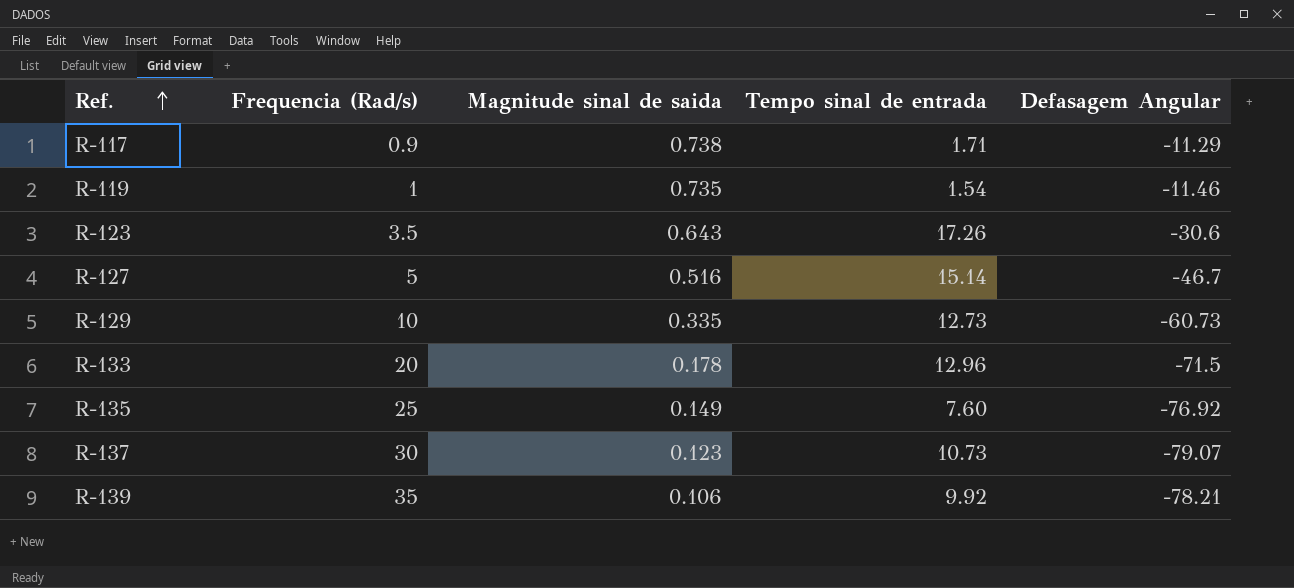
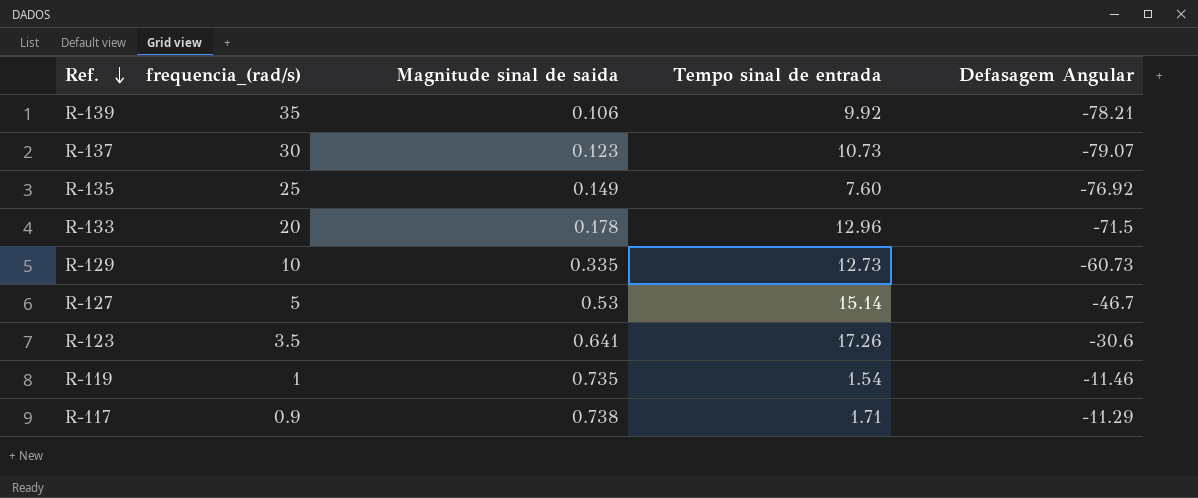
row order: Ref. ascending -> Ref. descending
column name: Frequencia (Rad/s) -> frequencia_(rad/s)
R-127 | Magnitude sinal de saida: 0.516 -> 0.53
R-123 | Magnitude sinal de saida: 0.643 -> 0.641

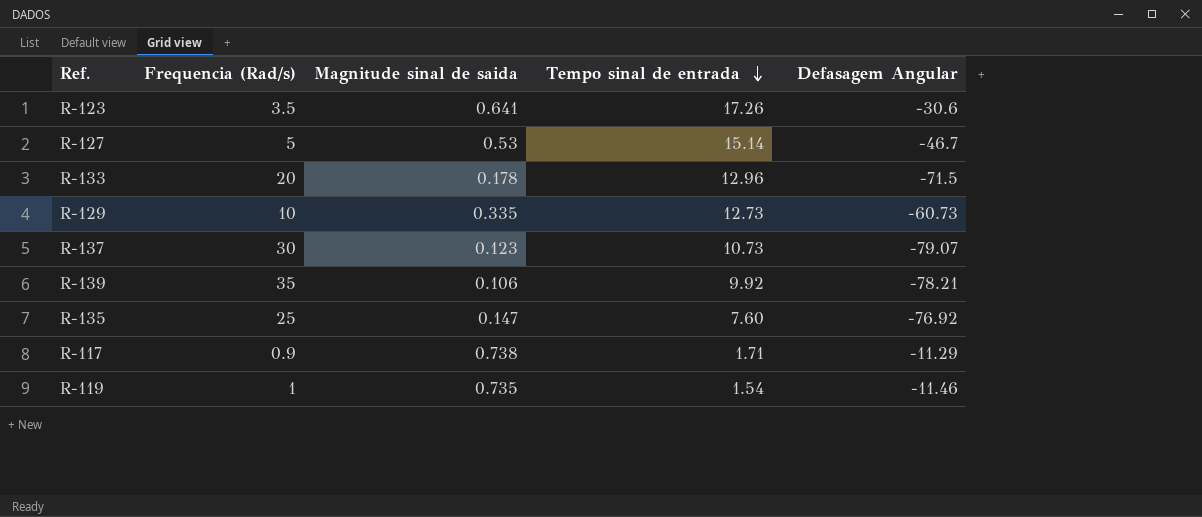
row order: Ref. descending -> Tempo sinal de entrada descending
column name: frequencia_(rad/s) -> Frequencia (Rad/s)
R-135 | Magnitude sinal de saida: 0.149 -> 0.147

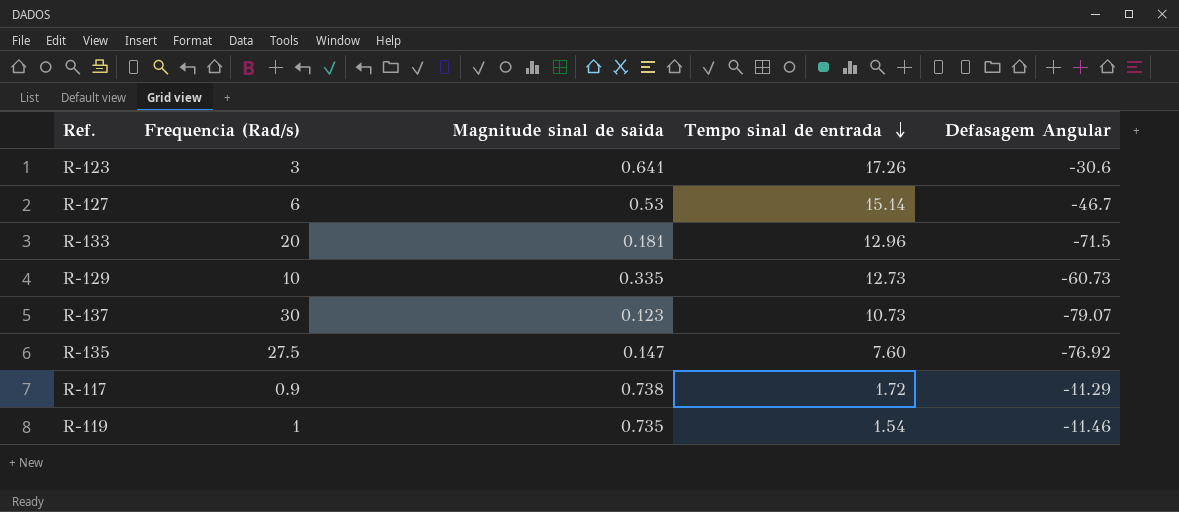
row R-139: 35 | 0.106 | 9.92 | -78.21 -> none
R-123 | Frequencia (Rad/s): 3.5 -> 3
R-127 | Frequencia (Rad/s): 5 -> 6
R-133 | Magnitude sinal de saida: 0.178 -> 0.181
R-135 | Frequencia (Rad/s): 25 -> 27.5
R-117 | Tempo sinal de entrada: 1.71 -> 1.72

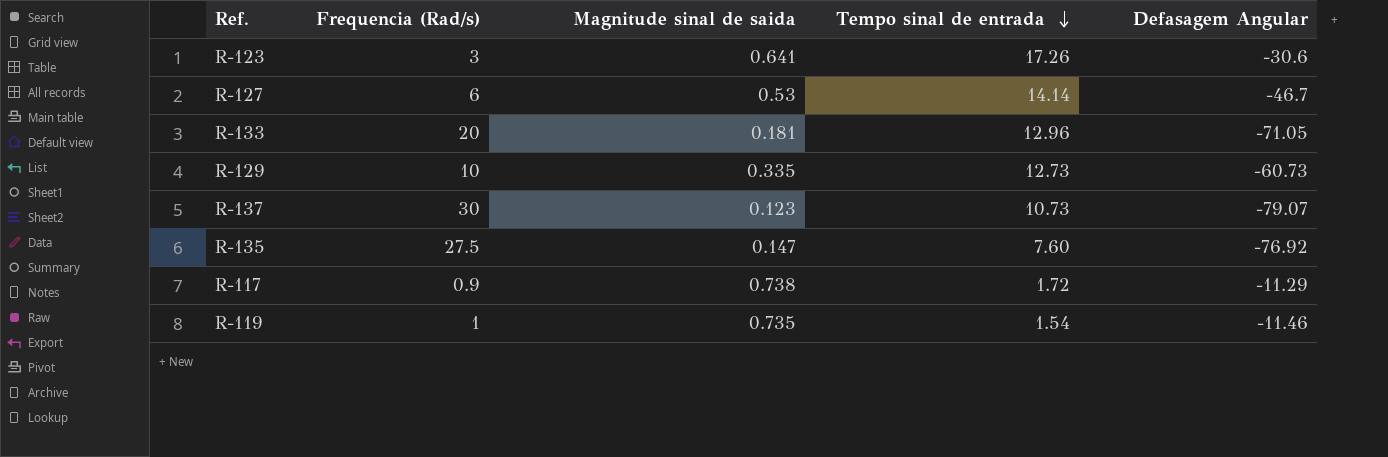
R-127 | Tempo sinal de entrada: 15.14 -> 14.14
R-133 | Defasagem Angular: -71.5 -> -71.05

